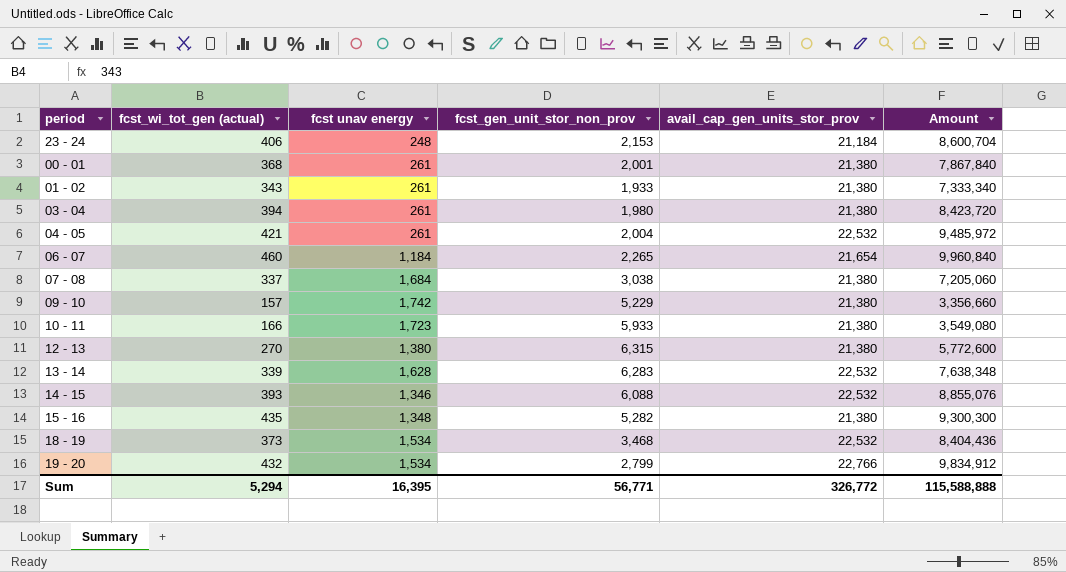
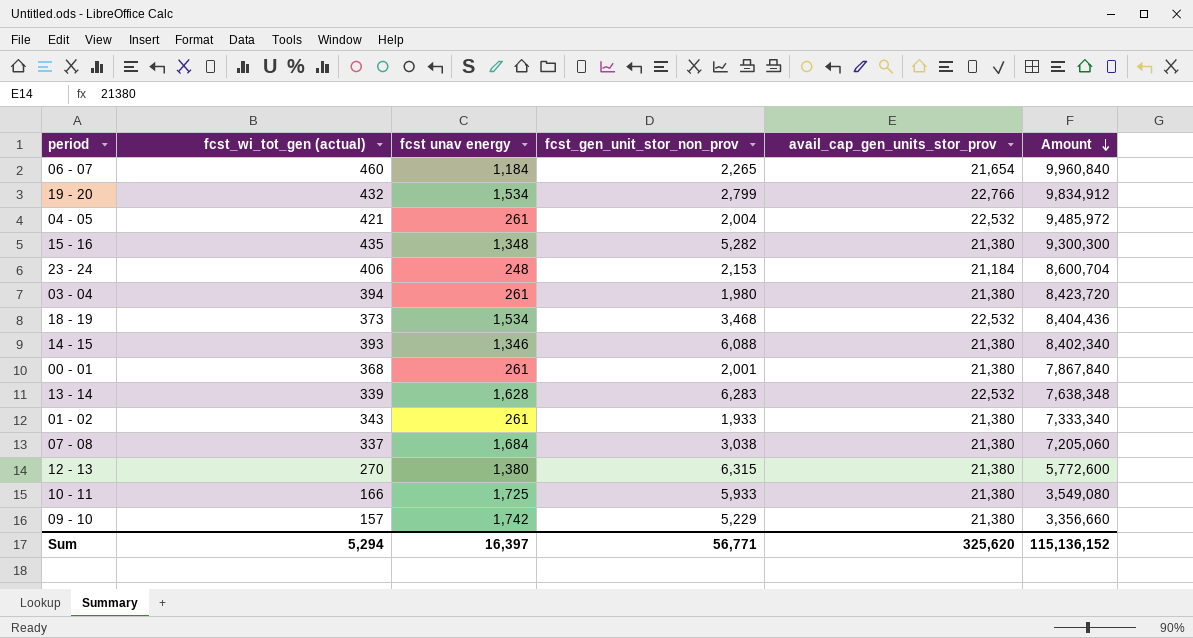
row order: none -> Amount descending
14 - 15 | avail_cap_gen_units_stor_prov: 22,532 -> 21,380
14 - 15 | Amount: 8,855,076 -> 8,402,340
10 - 11 | fcst unav energy: 1,723 -> 1,725
Sum | fcst unav energy: 16,395 -> 16,397
Sum | avail_cap_gen_units_stor_prov: 326,772 -> 325,620
Sum | Amount: 115,588,888 -> 115,136,152

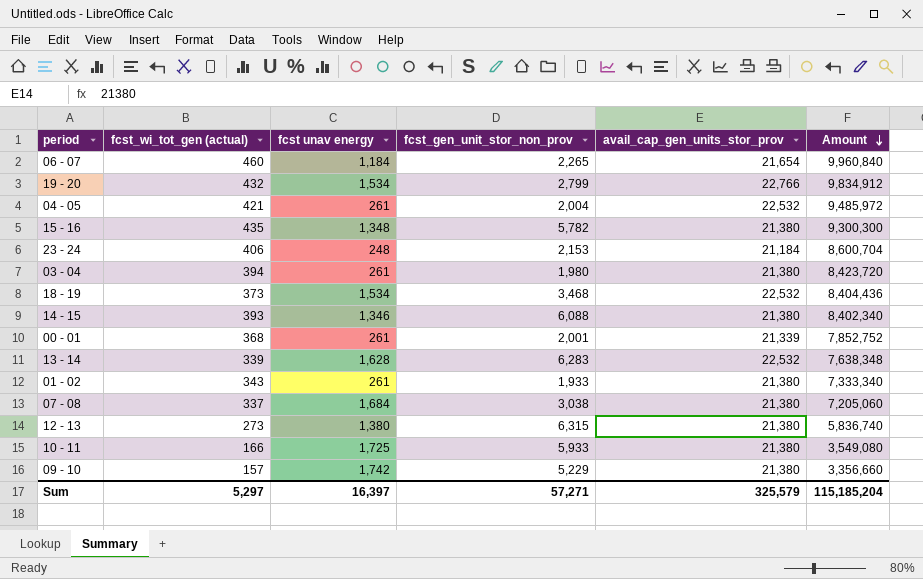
15 - 16 | fcst_gen_unit_stor_non_prov: 5,282 -> 5,782
00 - 01 | avail_cap_gen_units_stor_prov: 21,380 -> 21,339
00 - 01 | Amount: 7,867,840 -> 7,852,752
12 - 13 | fcst_wi_tot_gen (actual): 270 -> 273
12 - 13 | Amount: 5,772,600 -> 5,836,740
Sum | fcst_wi_tot_gen (actual): 5,294 -> 5,297
Sum | fcst_gen_unit_stor_non_prov: 56,771 -> 57,271
Sum | avail_cap_gen_units_stor_prov: 325,620 -> 325,579
Sum | Amount: 115,136,152 -> 115,185,204

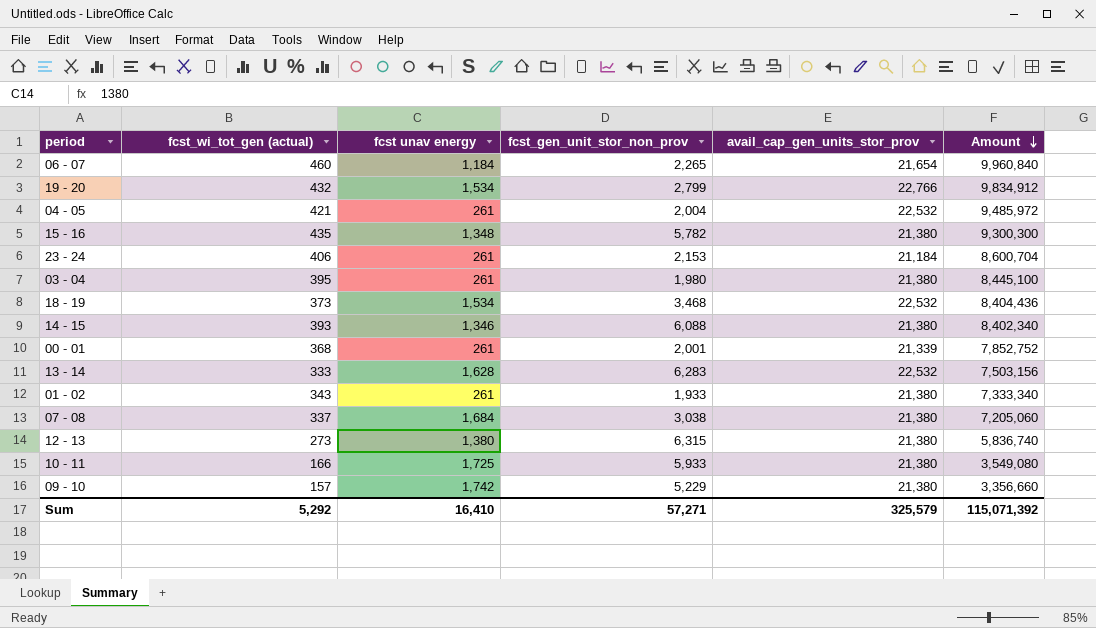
23 - 24 | fcst unav energy: 248 -> 261
03 - 04 | fcst_wi_tot_gen (actual): 394 -> 395
03 - 04 | Amount: 8,423,720 -> 8,445,100
13 - 14 | fcst_wi_tot_gen (actual): 339 -> 333
13 - 14 | Amount: 7,638,348 -> 7,503,156
Sum | fcst_wi_tot_gen (actual): 5,297 -> 5,292
Sum | fcst unav energy: 16,397 -> 16,410
Sum | Amount: 115,185,204 -> 115,071,392

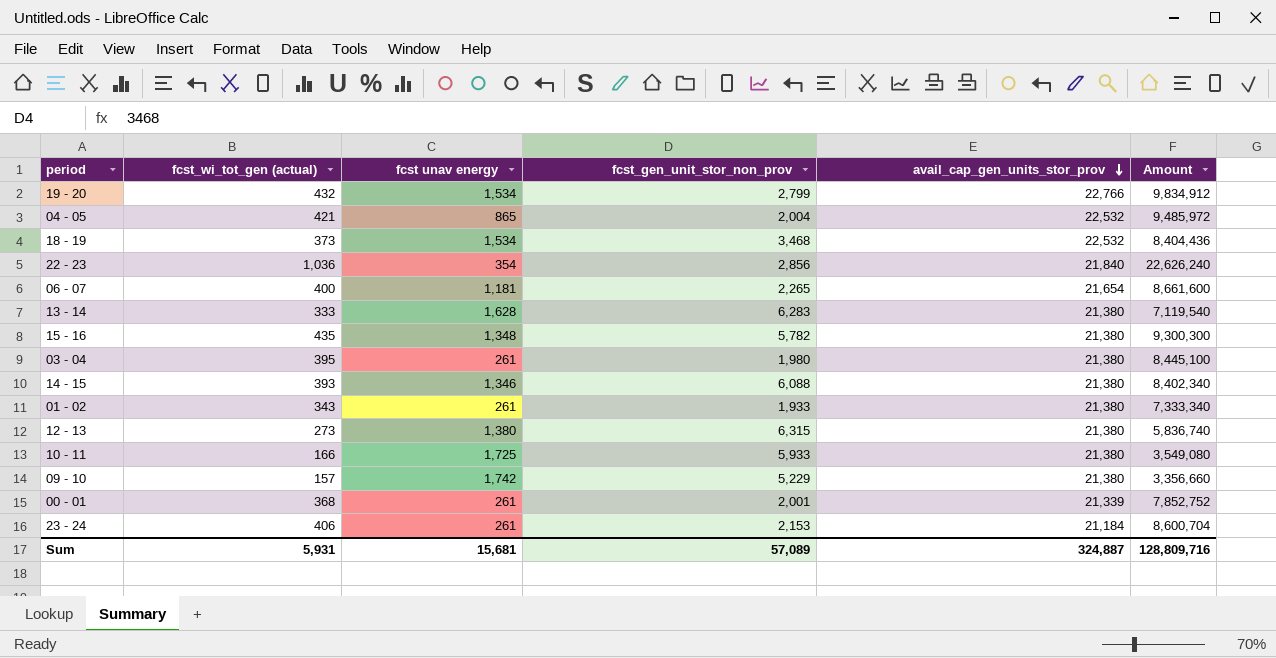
row order: Amount descending -> avail_cap_gen_units_stor_prov descending
row 07 - 08: 337 | 1,684 | 3,038 | 21,380 | 7,205,060 -> none
04 - 05 | fcst unav energy: 261 -> 865
row 22 - 23: none -> 1,036 | 354 | 2,856 | 21,840 | 22,626,240
06 - 07 | fcst_wi_tot_gen (actual): 460 -> 400
06 - 07 | fcst unav energy: 1,184 -> 1,181
06 - 07 | Amount: 9,960,840 -> 8,661,600
13 - 14 | avail_cap_gen_units_stor_prov: 22,532 -> 21,380
13 - 14 | Amount: 7,503,156 -> 7,119,540
Sum | fcst_wi_tot_gen (actual): 5,292 -> 5,931
Sum | fcst unav energy: 16,410 -> 15,681
Sum | fcst_gen_unit_stor_non_prov: 57,271 -> 57,089
Sum | avail_cap_gen_units_stor_prov: 325,579 -> 324,887
Sum | Amount: 115,071,392 -> 128,809,716

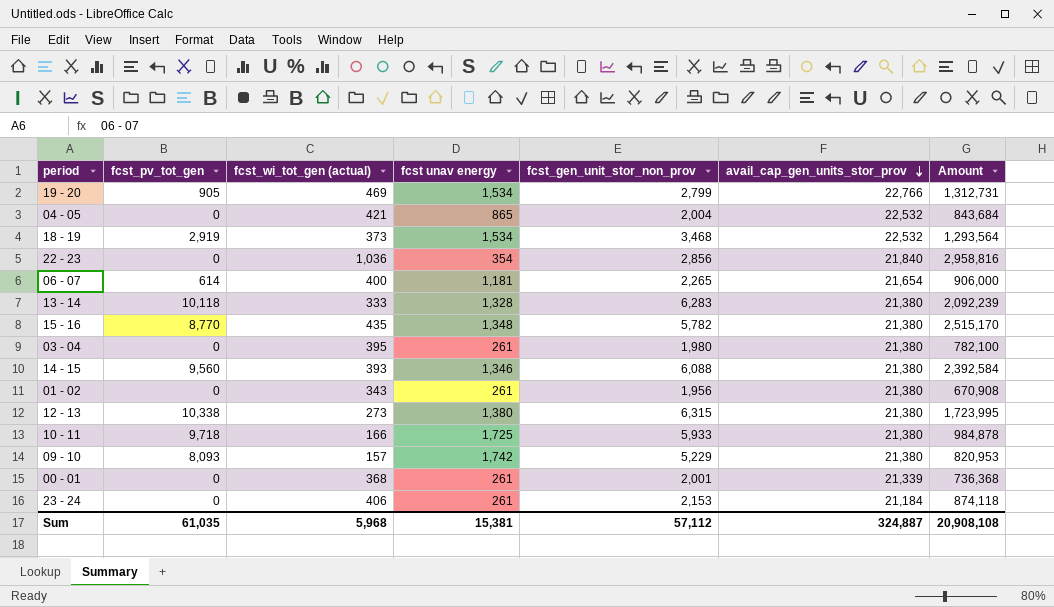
column fcst_pv_tot_gen | position: none -> 2
column Amount | formula: [fcst_wi_tot_gen (actual)] * [avail_cap_gen_units_stor_prov] -> [fcst_wi_tot_gen (actual)] * [fcst_gen_unit_stor_non_prov]
19 - 20 | fcst_wi_tot_gen (actual): 432 -> 469
13 - 14 | fcst unav energy: 1,628 -> 1,328
01 - 02 | fcst_gen_unit_stor_non_prov: 1,933 -> 1,956
Sum | fcst_wi_tot_gen (actual): 5,931 -> 5,968
Sum | fcst unav energy: 15,681 -> 15,381
Sum | fcst_gen_unit_stor_non_prov: 57,089 -> 57,112
Sum | Amount: 128,809,716 -> 20,908,108

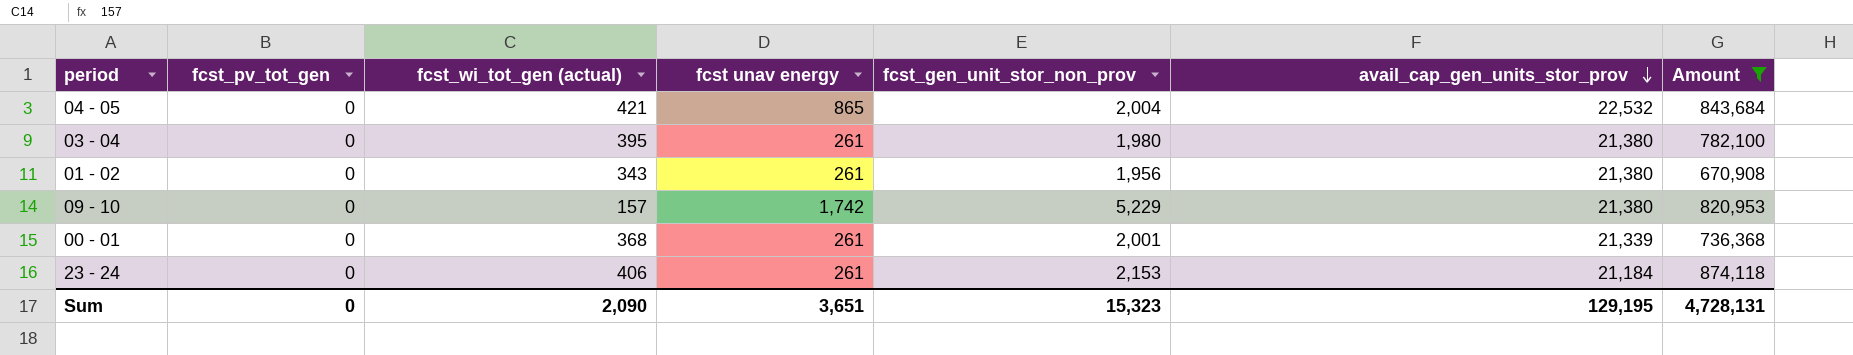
filter: none -> Amount <= 874,118
09 - 10 | fcst_pv_tot_gen: 8,093 -> 0
Sum | fcst_pv_tot_gen: 61,035 -> 0
Sum | fcst_wi_tot_gen (actual): 5,968 -> 2,090
Sum | fcst unav energy: 15,381 -> 3,651
Sum | fcst_gen_unit_stor_non_prov: 57,112 -> 15,323
Sum | avail_cap_gen_units_stor_prov: 324,887 -> 129,195
Sum | Amount: 20,908,108 -> 4,728,131

